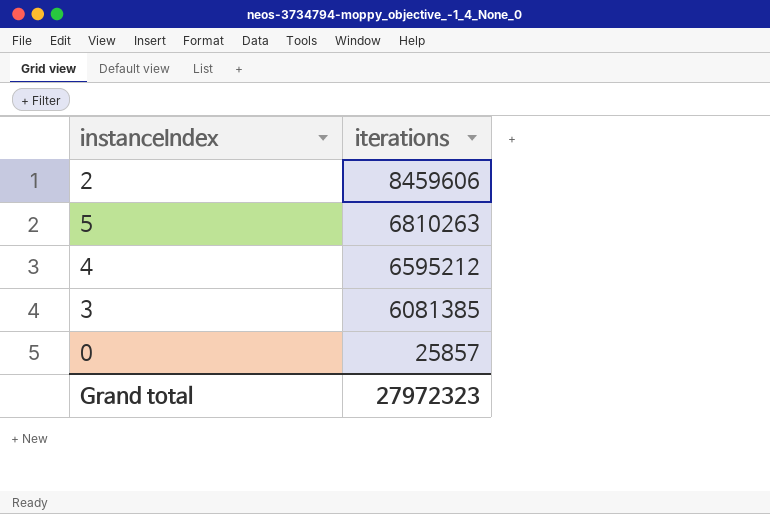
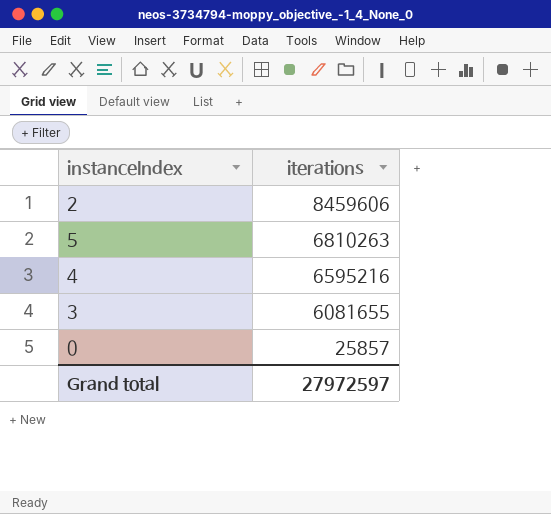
4 | iterations: 6595212 -> 6595216
3 | iterations: 6081385 -> 6081655
Grand total | iterations: 27972323 -> 27972597

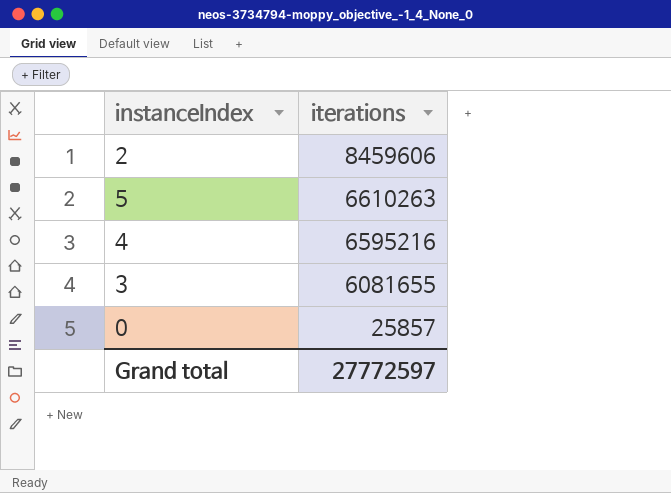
5 | iterations: 6810263 -> 6610263
Grand total | iterations: 27972597 -> 27772597

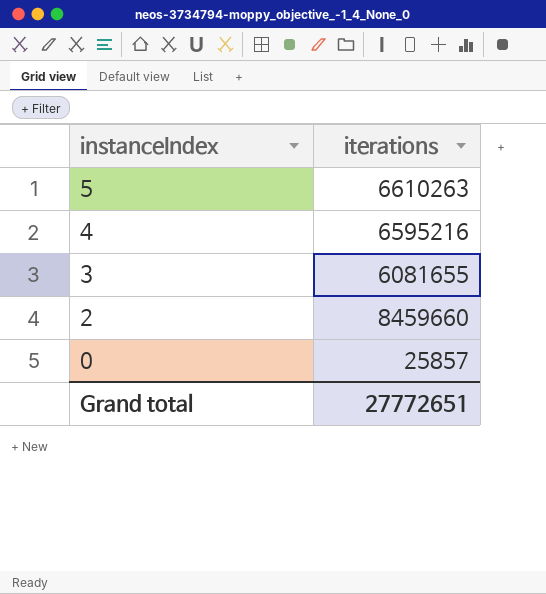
row order: iterations descending -> instanceIndex descending
2 | iterations: 8459606 -> 8459660
Grand total | iterations: 27772597 -> 27772651

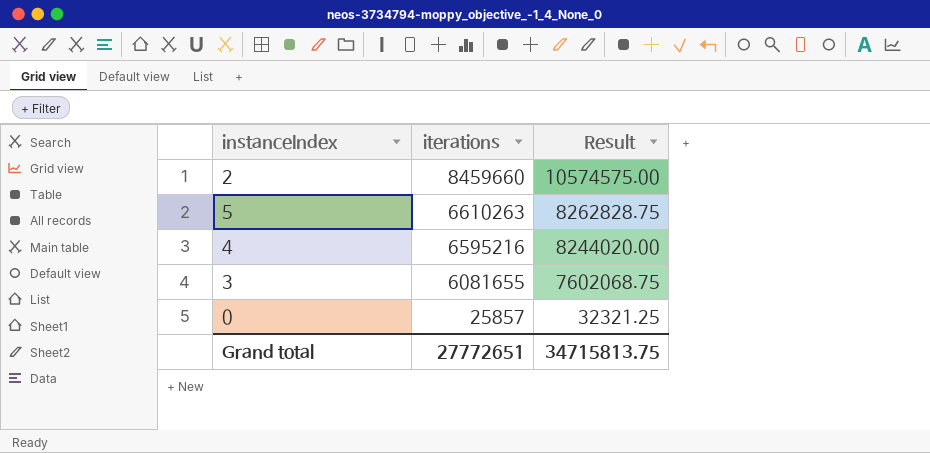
row order: instanceIndex descending -> iterations descending
column Result | formula: none -> [iterations] * 1.25

